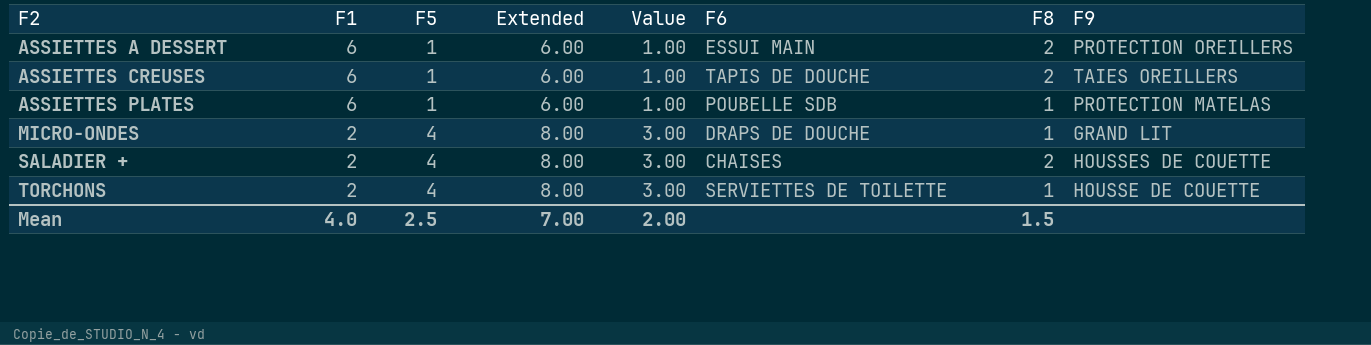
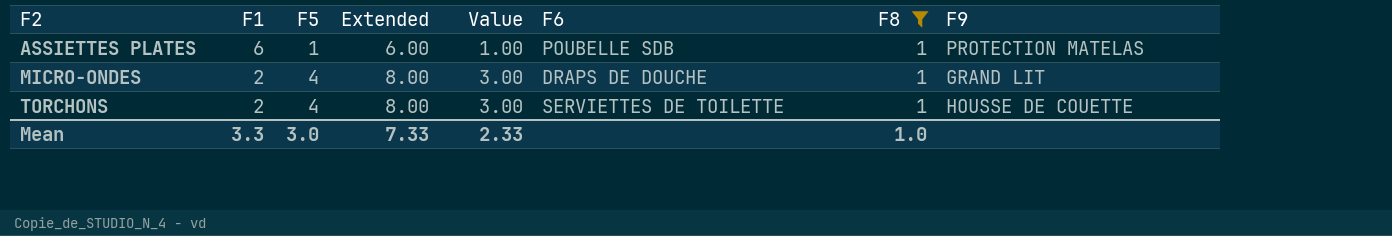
filter: none -> F8 = 1
Mean | F1: 4.0 -> 3.3
Mean | F5: 2.5 -> 3.0
Mean | Extended: 7.00 -> 7.33
Mean | Value: 2.00 -> 2.33
Mean | F8: 1.5 -> 1.0

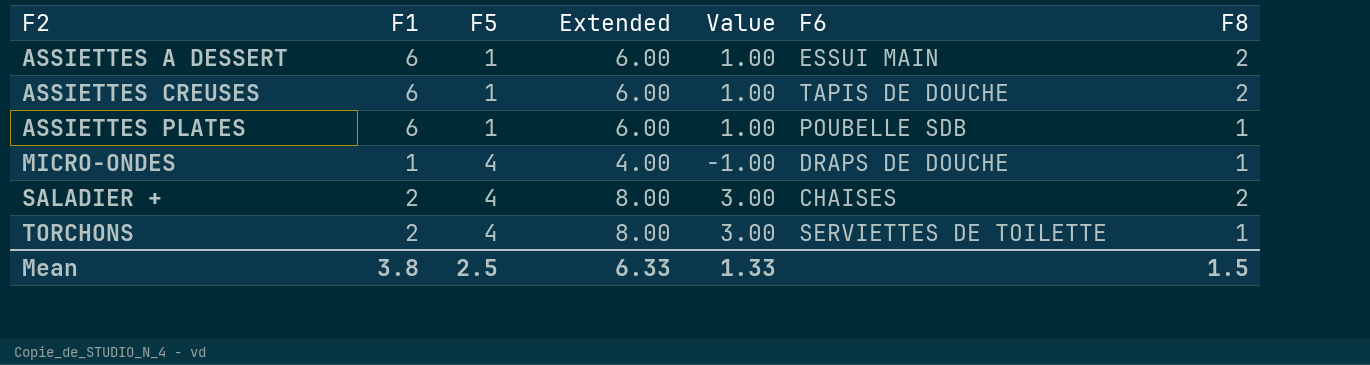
filter: F8 = 1 -> none
column F9 | position: 8 -> none
MICRO-ONDES | F1: 2 -> 1
MICRO-ONDES | Extended: 8.00 -> 4.00
MICRO-ONDES | Value: 3.00 -> -1.00
Mean | F1: 3.3 -> 3.8
Mean | F5: 3.0 -> 2.5
Mean | Extended: 7.33 -> 6.33
Mean | Value: 2.33 -> 1.33
Mean | F8: 1.0 -> 1.5

